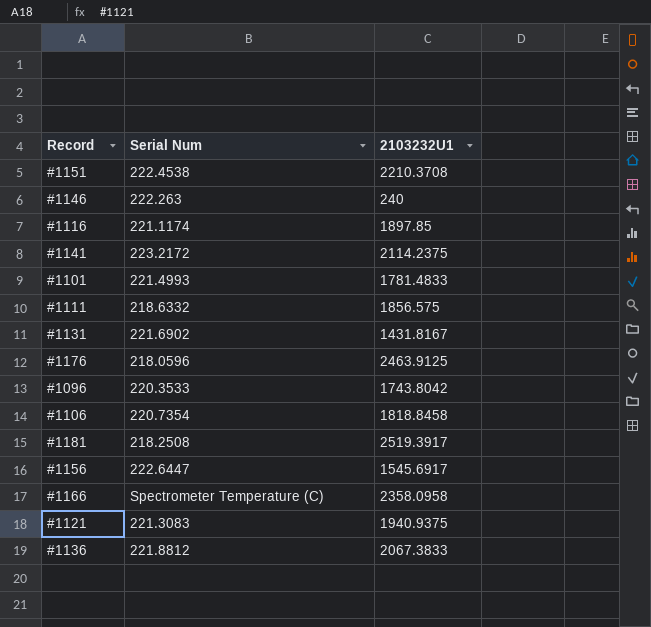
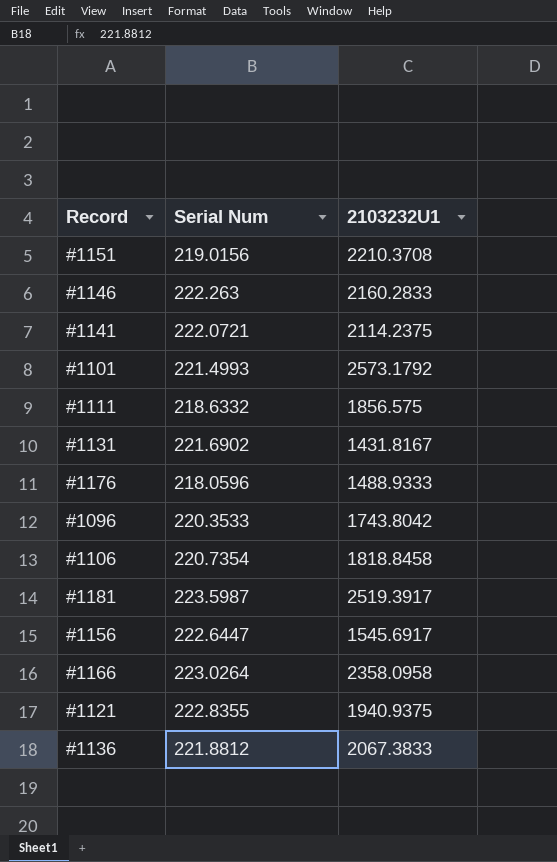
row #1116: 221.1174 | 1897.85 -> none
#1151 | Serial Num: 222.4538 -> 219.0156
#1146 | 2103232U1: 240 -> 2160.2833
#1141 | Serial Num: 223.2172 -> 222.0721
#1101 | 2103232U1: 1781.4833 -> 2573.1792
#1176 | 2103232U1: 2463.9125 -> 1488.9333
#1181 | Serial Num: 218.2508 -> 223.5987
#1166 | Serial Num: Spectrometer Temperature (C) -> 223.0264
#1121 | Serial Num: 221.3083 -> 222.8355

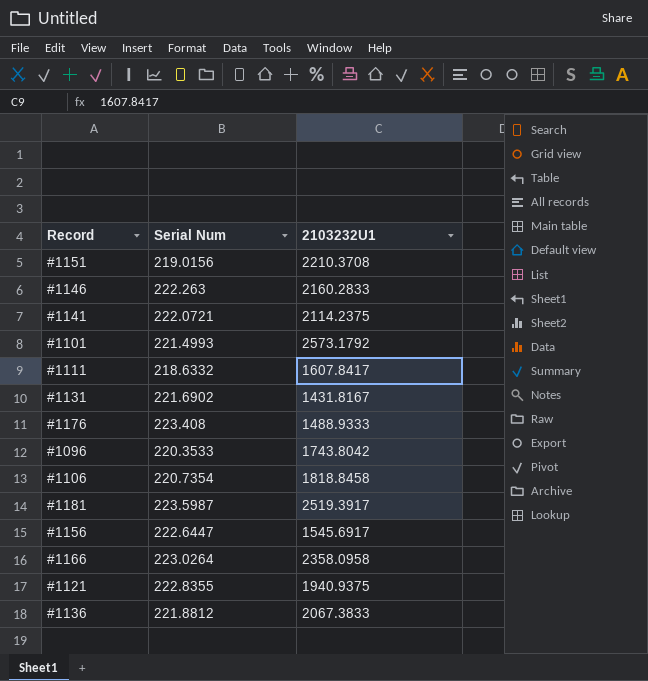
#1111 | 2103232U1: 1856.575 -> 1607.8417
#1176 | Serial Num: 218.0596 -> 223.408

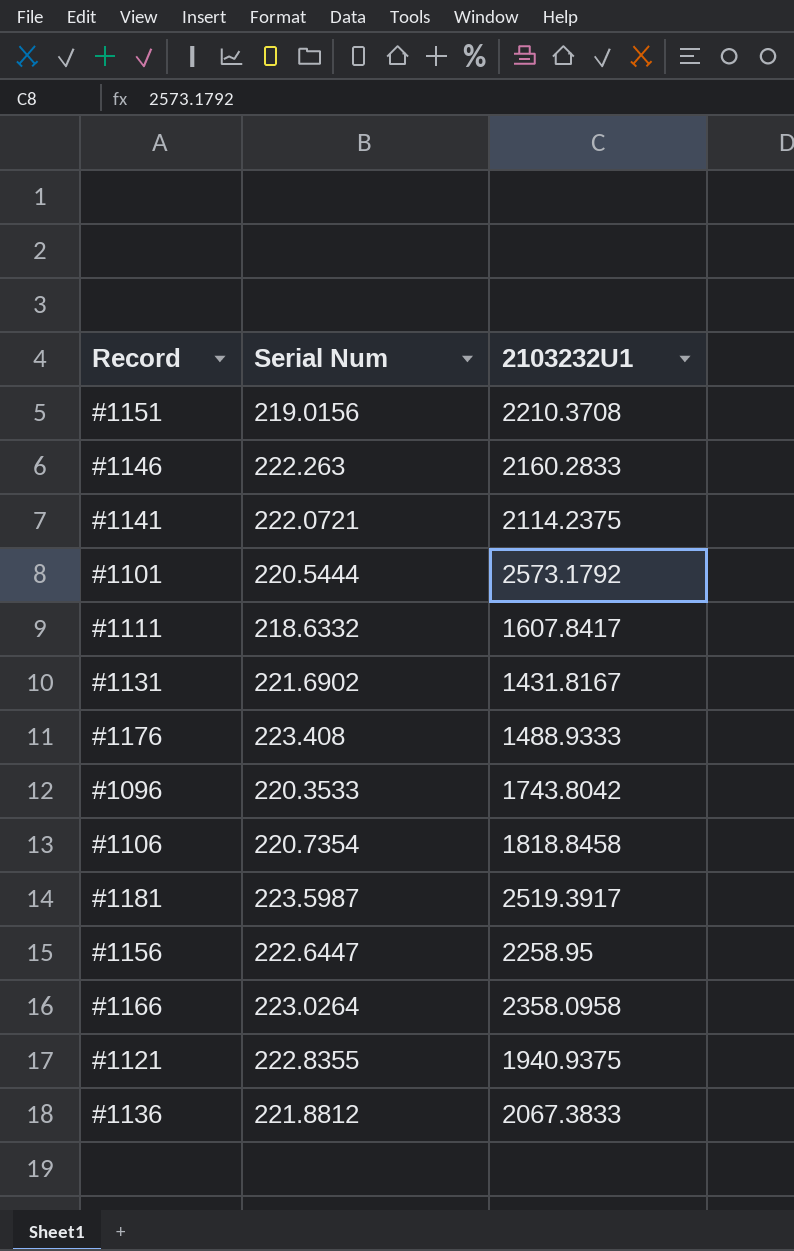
#1101 | Serial Num: 221.4993 -> 220.5444
#1156 | 2103232U1: 1545.6917 -> 2258.95

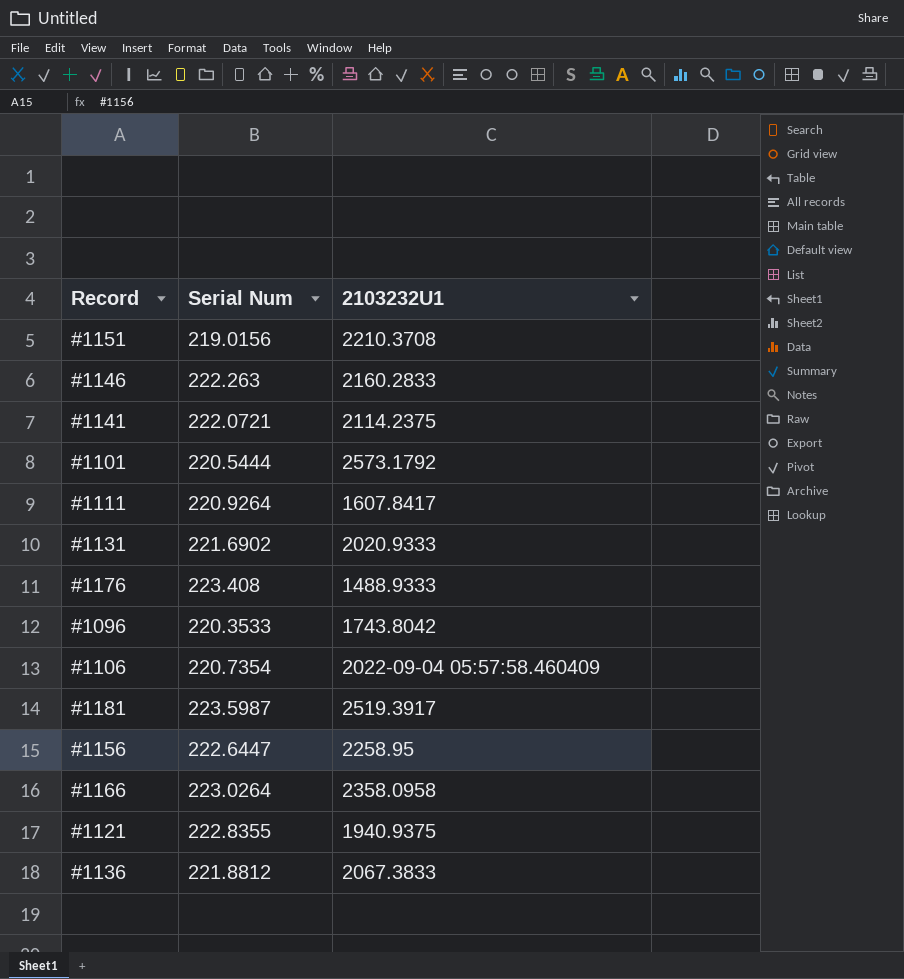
#1111 | Serial Num: 218.6332 -> 220.9264
#1131 | 2103232U1: 1431.8167 -> 2020.9333
#1106 | 2103232U1: 1818.8458 -> 2022-09-04 05:57:58.460409

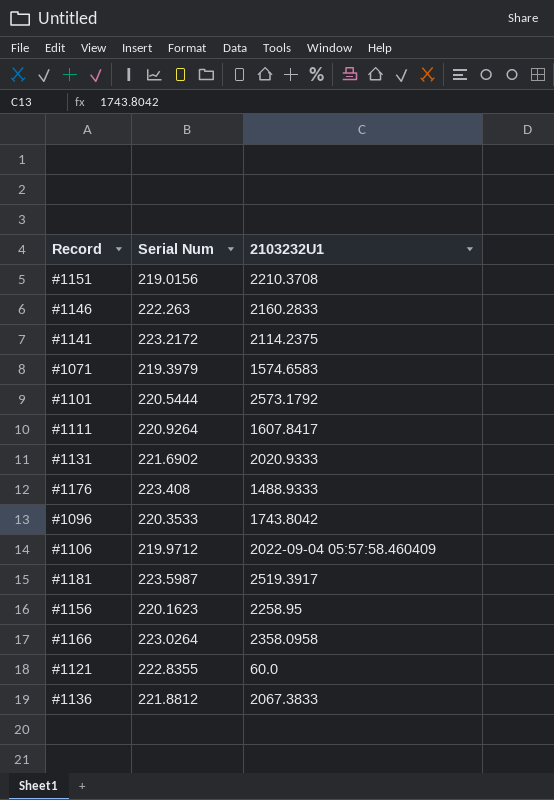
#1141 | Serial Num: 222.0721 -> 223.2172
row #1071: none -> 219.3979 | 1574.6583
#1106 | Serial Num: 220.7354 -> 219.9712
#1156 | Serial Num: 222.6447 -> 220.1623
#1121 | 2103232U1: 1940.9375 -> 60.0

